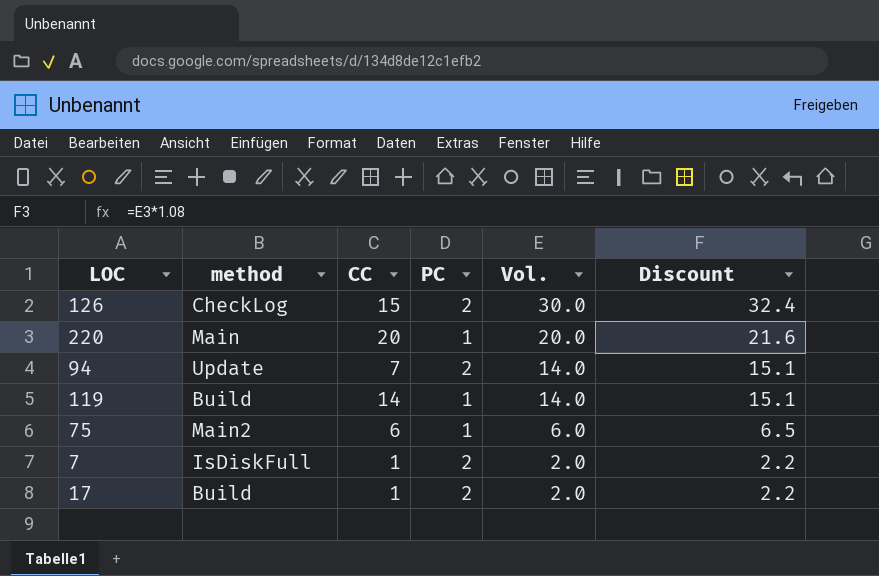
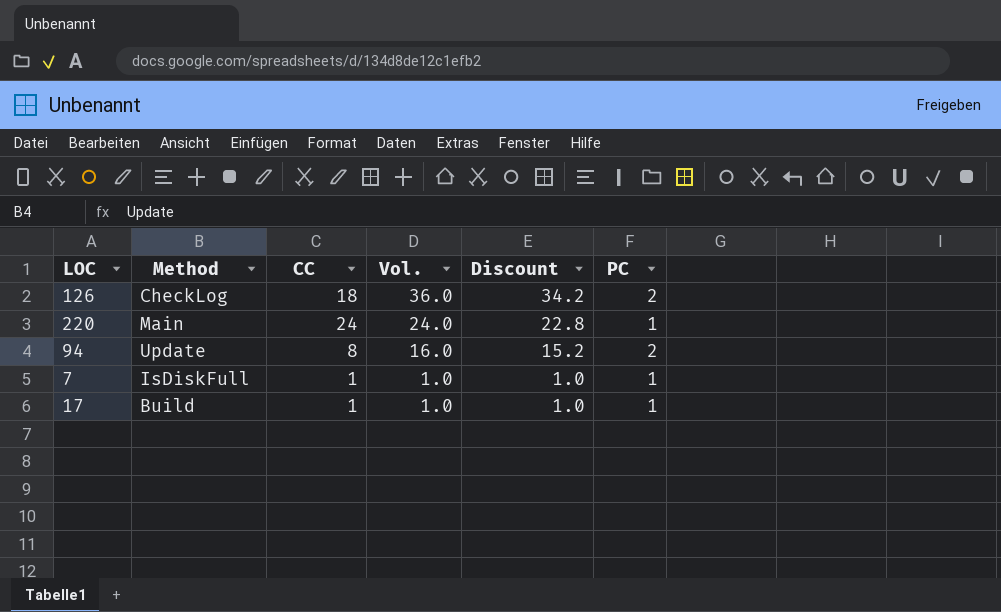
column name: method -> Method
column Discount | formula: [Vol.] * 1.08 -> [Vol.] * 0.95
column PC | position: 4 -> 6
row 119: Build | 14 | 1 | 14.0 | 15.1 -> none
row 75: Main2 | 6 | 1 | 6.0 | 6.5 -> none
126 | CC: 15 -> 18
126 | Vol.: 30.0 -> 36.0
220 | CC: 20 -> 24
220 | Vol.: 20.0 -> 24.0
94 | CC: 7 -> 8
94 | Vol.: 14.0 -> 16.0
7 | Vol.: 2.0 -> 1.0
7 | PC: 2 -> 1
17 | Vol.: 2.0 -> 1.0
17 | PC: 2 -> 1

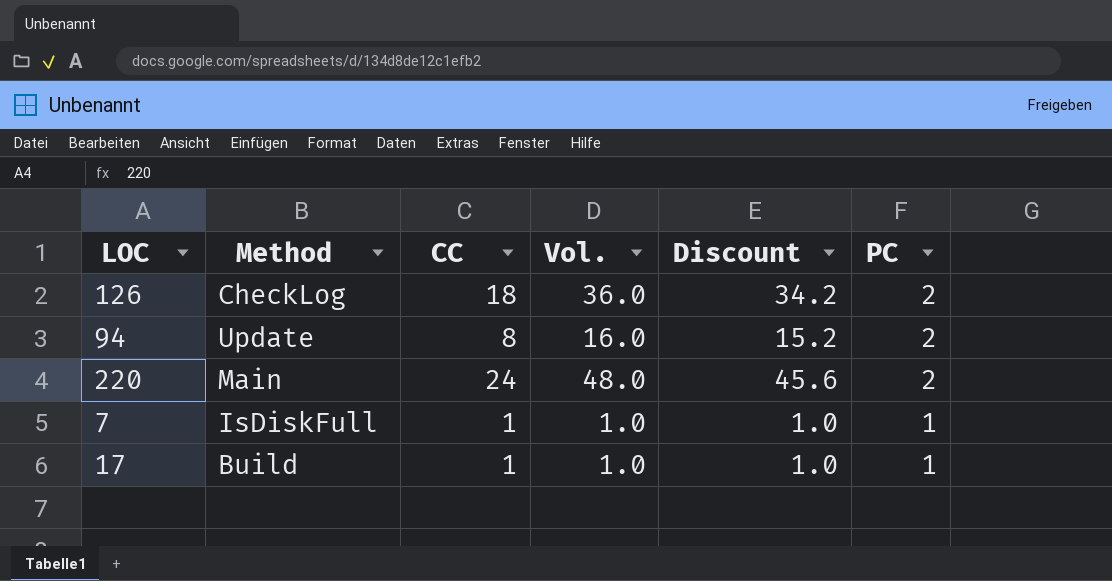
row order: Vol. descending -> PC descending
220 | Vol.: 24.0 -> 48.0
220 | Discount: 22.8 -> 45.6
220 | PC: 1 -> 2

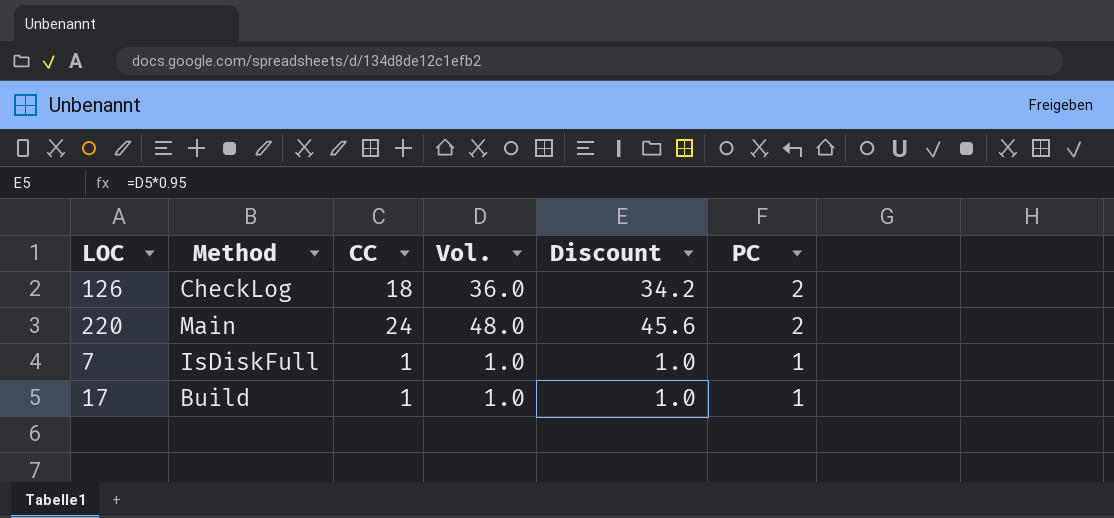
row 94: Update | 8 | 16.0 | 15.2 | 2 -> none

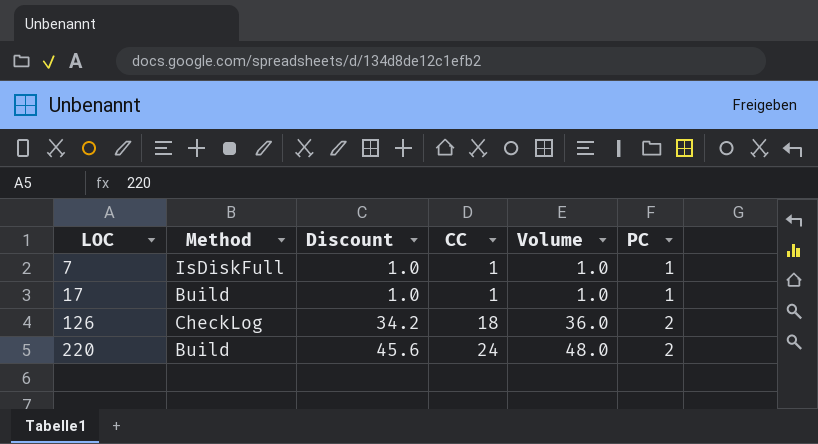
row order: PC descending -> LOC ascending
column Discount | position: 5 -> 3
column name: Vol. -> Volume
220 | Method: Main -> Build

